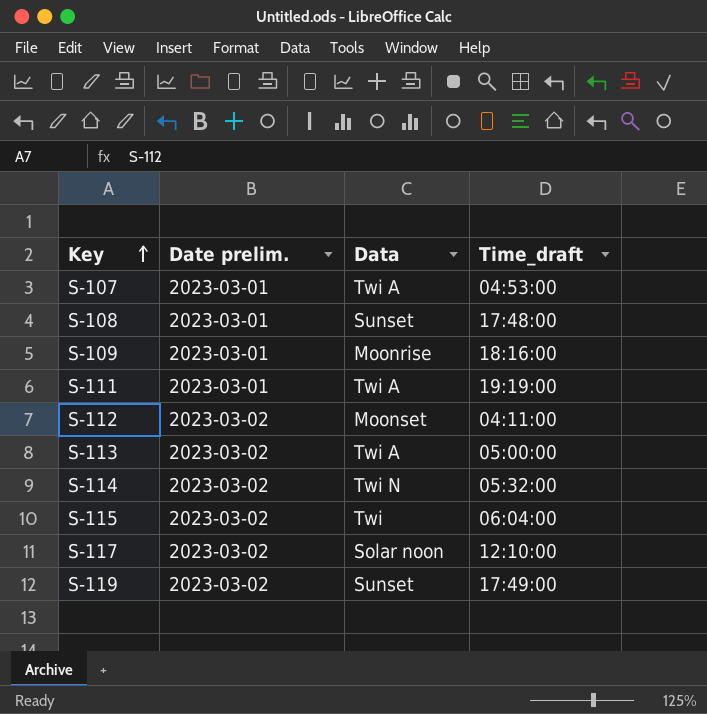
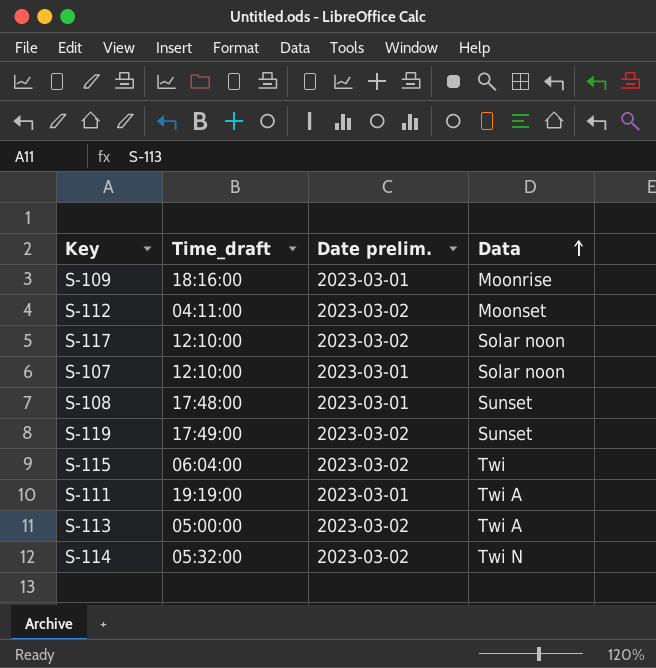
row order: Key ascending -> Data ascending
column Time_draft | position: 4 -> 2
S-107 | Time_draft: 04:53:00 -> 12:10:00
S-107 | Data: Twi A -> Solar noon

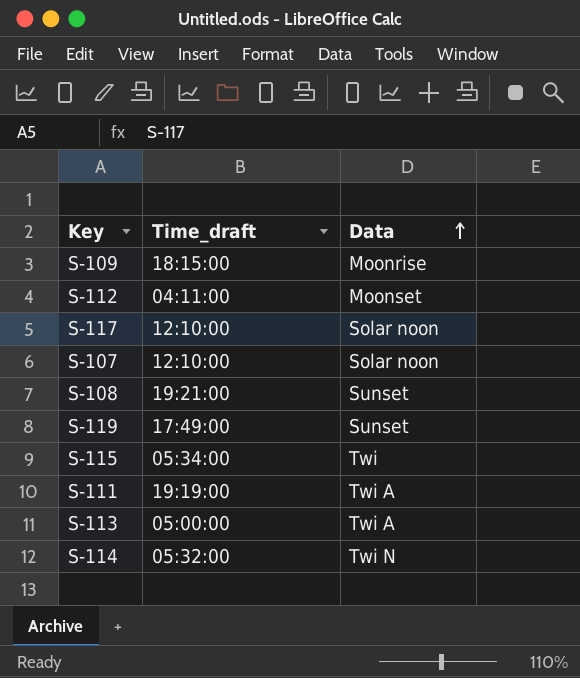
column Date prelim. | position: 3 -> none
S-109 | Time_draft: 18:16:00 -> 18:15:00
S-108 | Time_draft: 17:48:00 -> 19:21:00
S-115 | Time_draft: 06:04:00 -> 05:34:00

